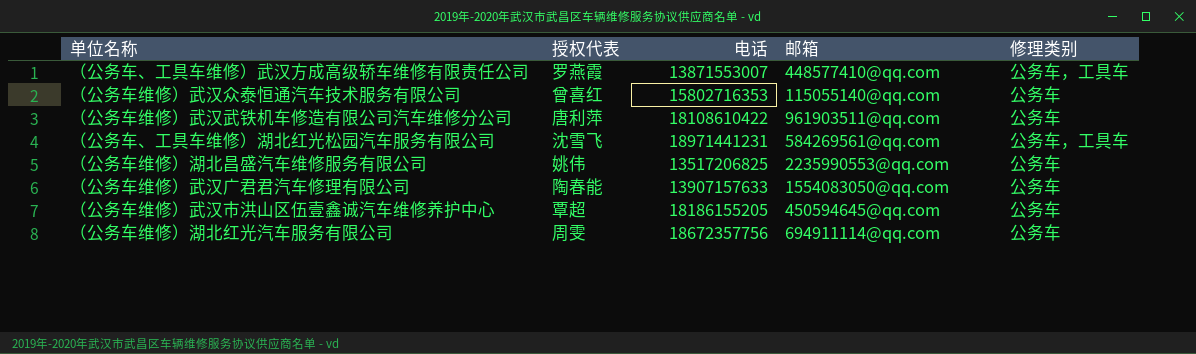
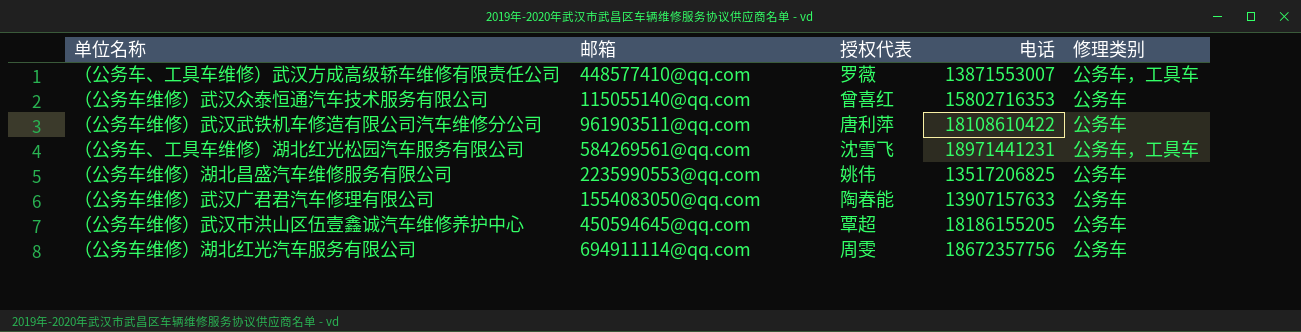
column 邮箱 | position: 4 -> 2
（公务车、工具车维修）武汉方成高级轿车维修有限责任公司 | 授权代表: 罗燕霞 -> 罗薇

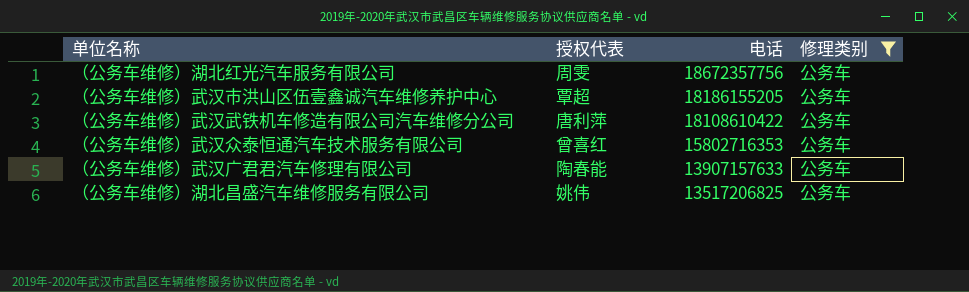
filter: none -> 修理类别 = 公务车
row order: none -> 电话 descending
column 邮箱 | position: 2 -> none

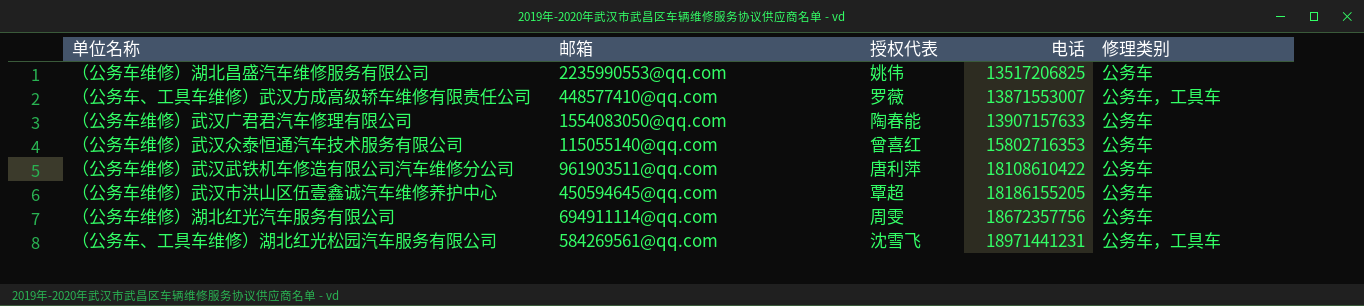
filter: 修理类别 = 公务车 -> none
row order: 电话 descending -> 电话 ascending
column 邮箱 | position: none -> 2

